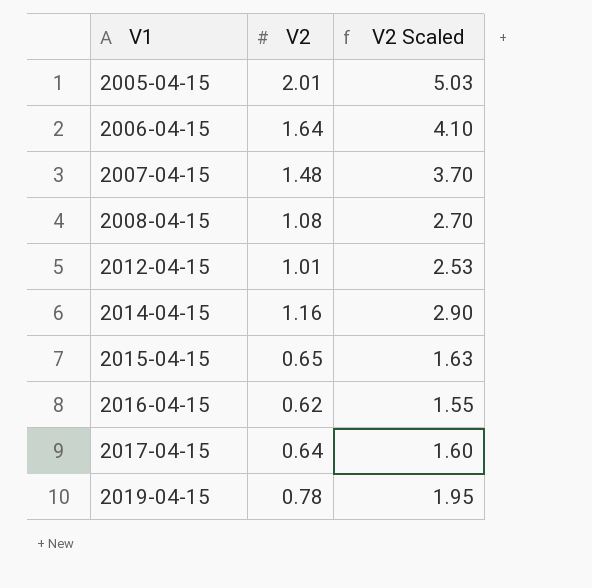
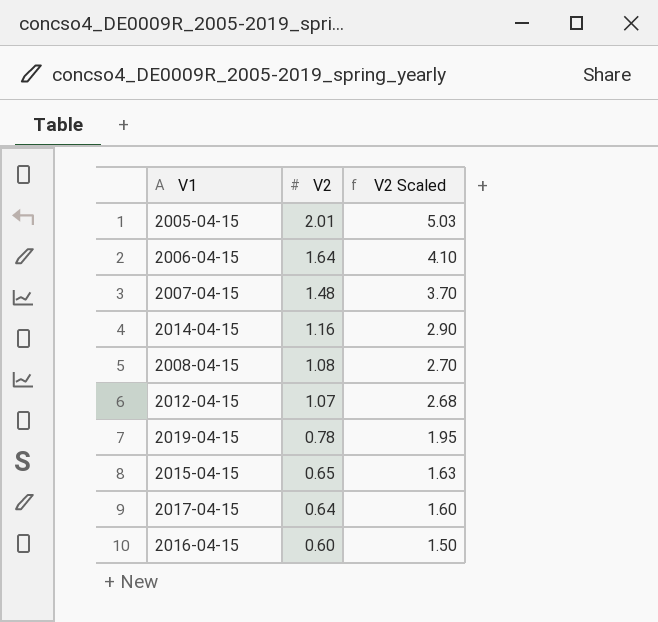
row order: V1 ascending -> V2 descending
2012-04-15 | V2: 1.01 -> 1.07
2012-04-15 | V2 Scaled: 2.53 -> 2.68
2016-04-15 | V2: 0.62 -> 0.60
2016-04-15 | V2 Scaled: 1.55 -> 1.50

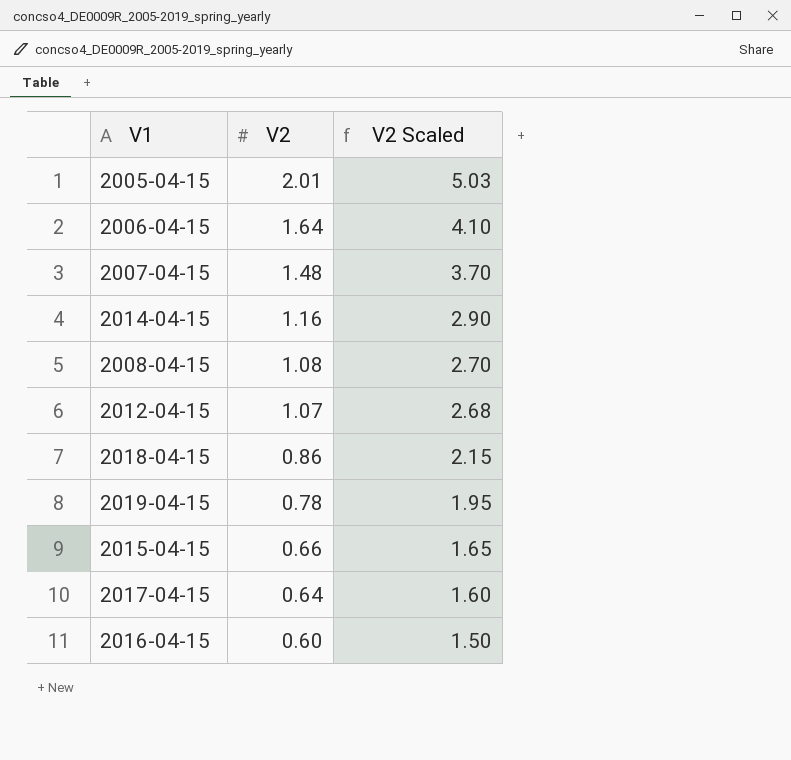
row 2018-04-15: none -> 0.86 | 2.15
2015-04-15 | V2: 0.65 -> 0.66
2015-04-15 | V2 Scaled: 1.63 -> 1.65

